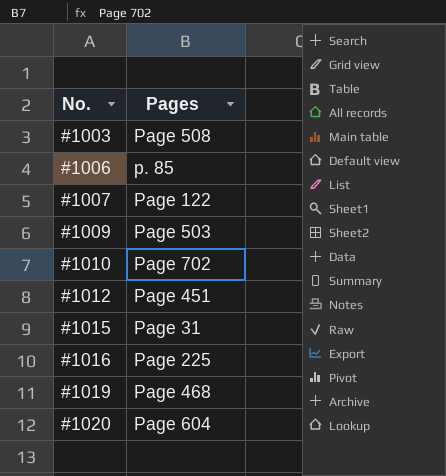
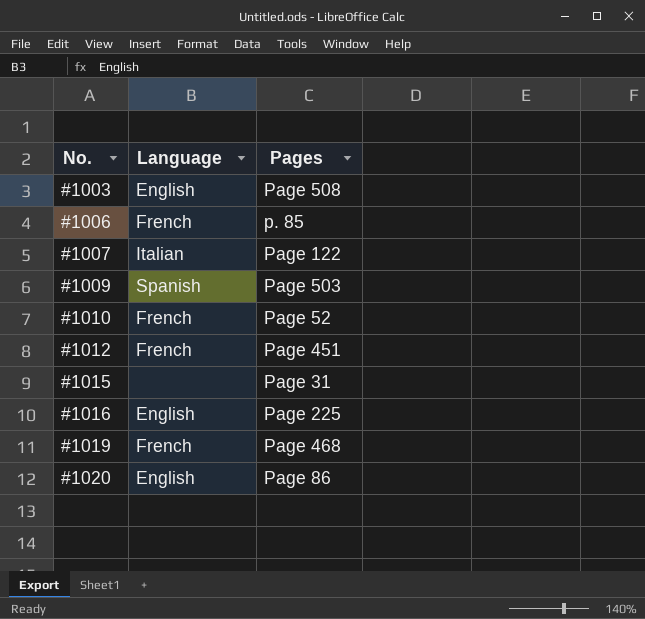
column Language | position: none -> 2
#1010 | Pages: Page 702 -> Page 52
#1020 | Pages: Page 604 -> Page 86

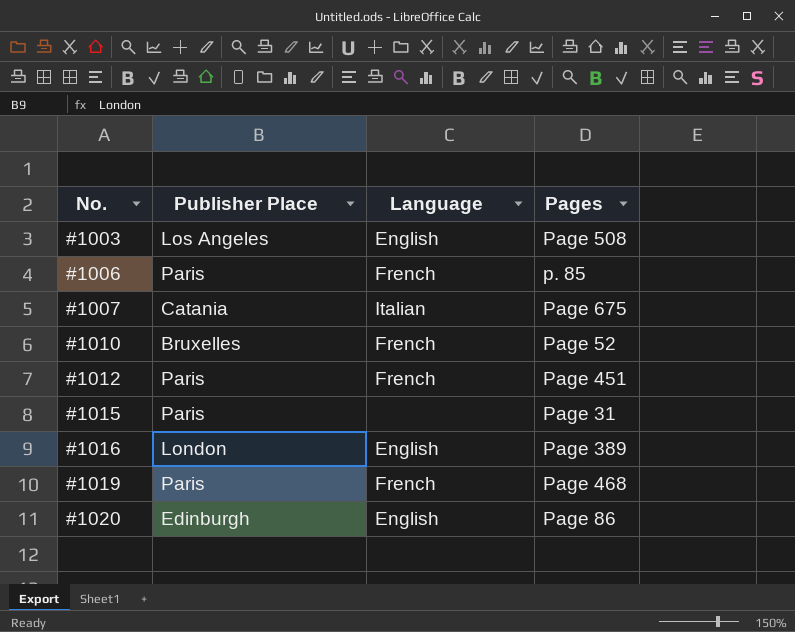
column Publisher Place | position: none -> 2
row #1009: Spanish | Page 503 -> none
#1007 | Pages: Page 122 -> Page 675
#1016 | Pages: Page 225 -> Page 389

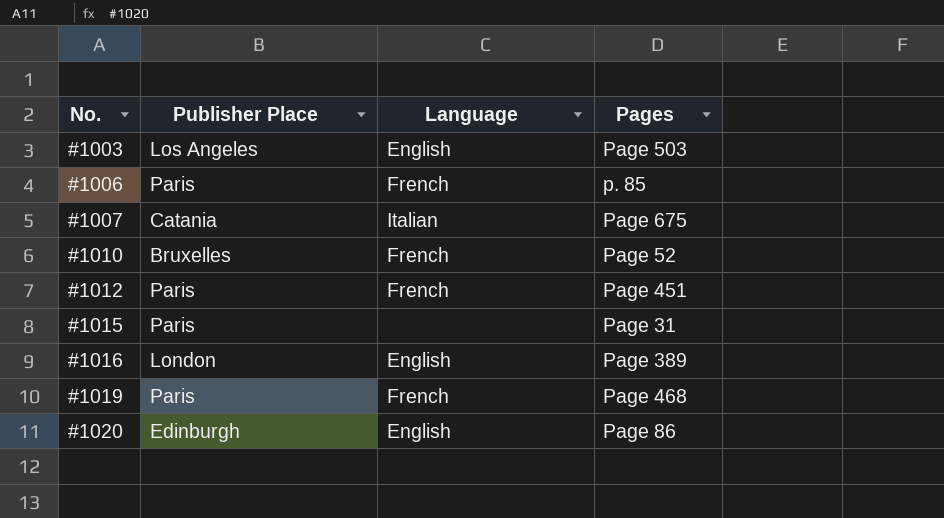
#1003 | Pages: Page 508 -> Page 503

